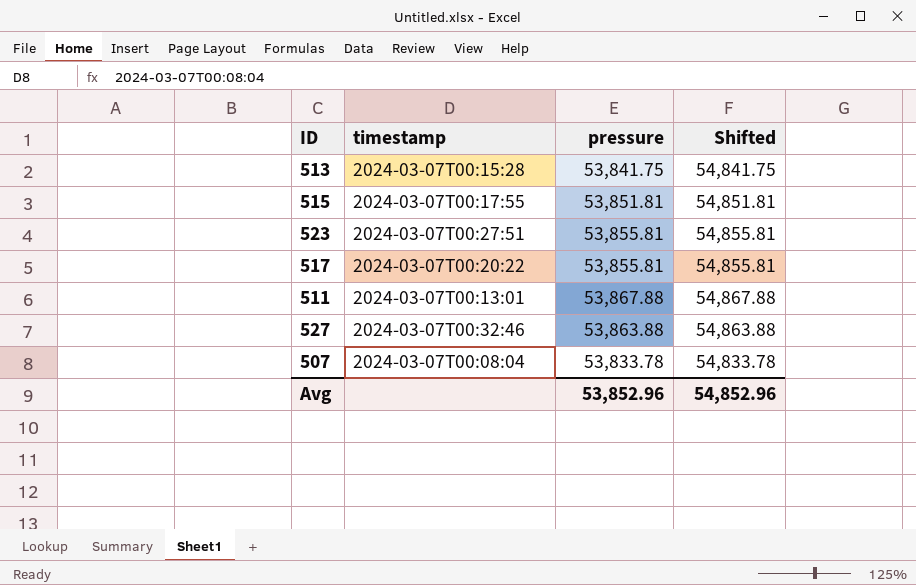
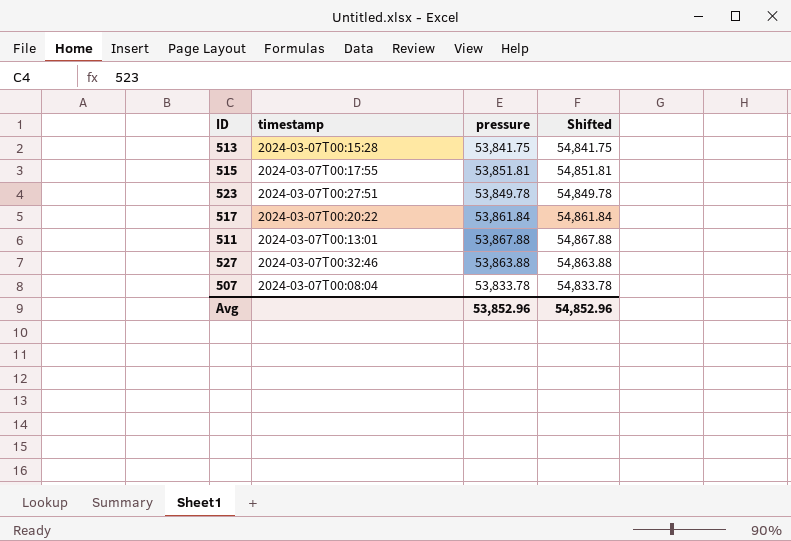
523 | pressure: 53,855.81 -> 53,849.78
523 | Shifted: 54,855.81 -> 54,849.78
517 | pressure: 53,855.81 -> 53,861.84
517 | Shifted: 54,855.81 -> 54,861.84

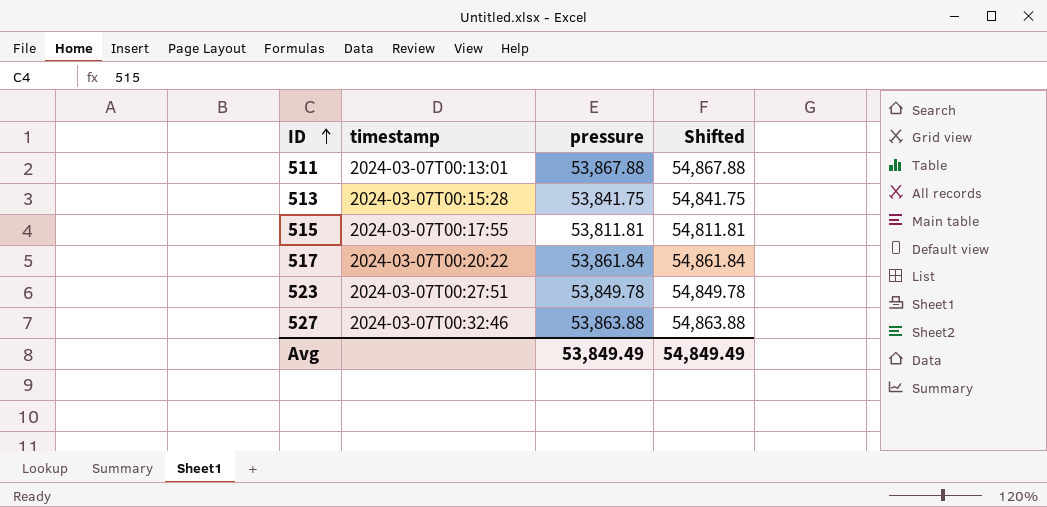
row order: none -> ID ascending
row 507: 2024-03-07T00:08:04 | 53,833.78 | 54,833.78 -> none
515 | pressure: 53,851.81 -> 53,811.81
515 | Shifted: 54,851.81 -> 54,811.81
Avg | pressure: 53,852.96 -> 53,849.49
Avg | Shifted: 54,852.96 -> 54,849.49

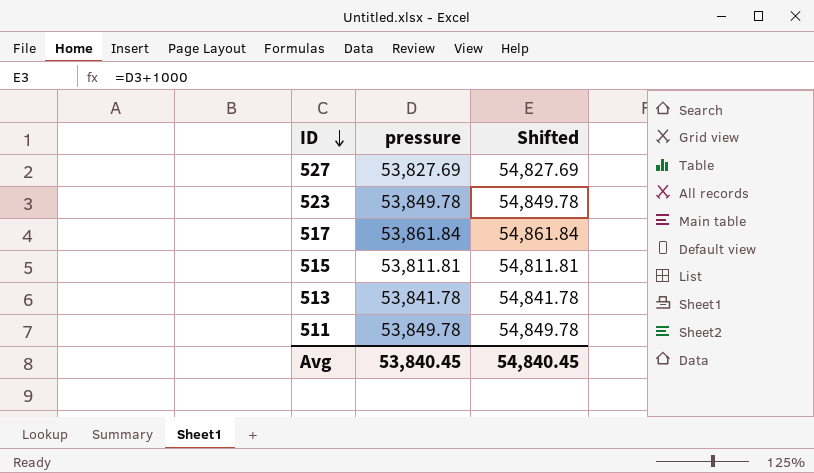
row order: ID ascending -> ID descending
column timestamp | position: 2 -> none
527 | pressure: 53,863.88 -> 53,827.69
527 | Shifted: 54,863.88 -> 54,827.69
513 | pressure: 53,841.75 -> 53,841.78
513 | Shifted: 54,841.75 -> 54,841.78
511 | pressure: 53,867.88 -> 53,849.78
511 | Shifted: 54,867.88 -> 54,849.78
Avg | pressure: 53,849.49 -> 53,840.45
Avg | Shifted: 54,849.49 -> 54,840.45

